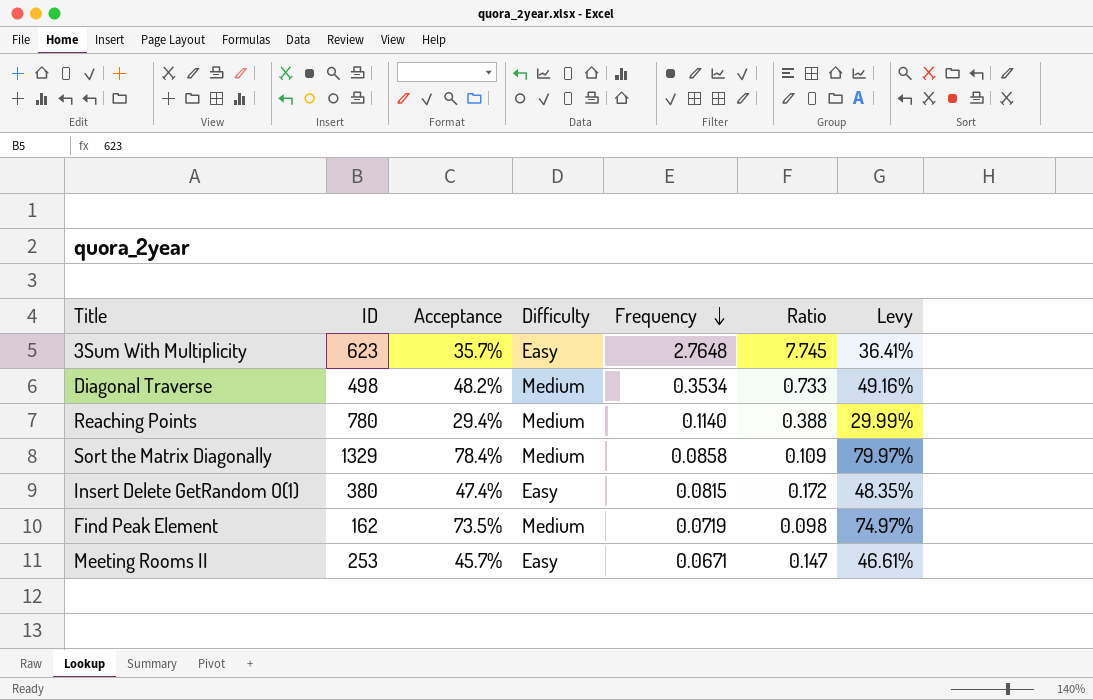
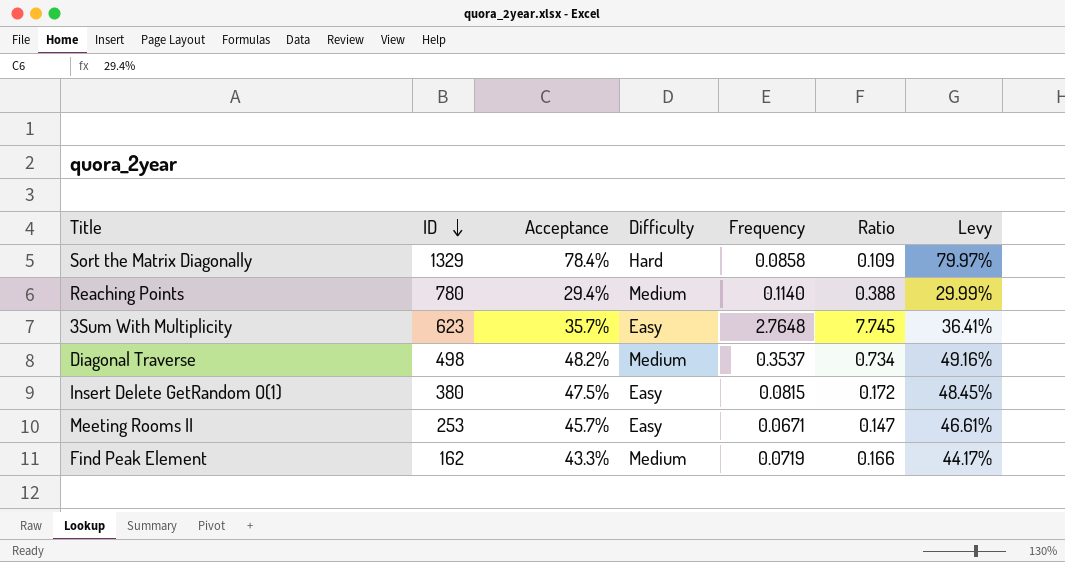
row order: Frequency descending -> ID descending
Sort the Matrix Diagonally | Difficulty: Medium -> Hard
Diagonal Traverse | Frequency: 0.3534 -> 0.3537
Diagonal Traverse | Ratio: 0.733 -> 0.734
Insert Delete GetRandom O(1) | Acceptance: 47.4% -> 47.5%
Insert Delete GetRandom O(1) | Levy: 48.35% -> 48.45%
Find Peak Element | Acceptance: 73.5% -> 43.3%
Find Peak Element | Ratio: 0.098 -> 0.166
Find Peak Element | Levy: 74.97% -> 44.17%

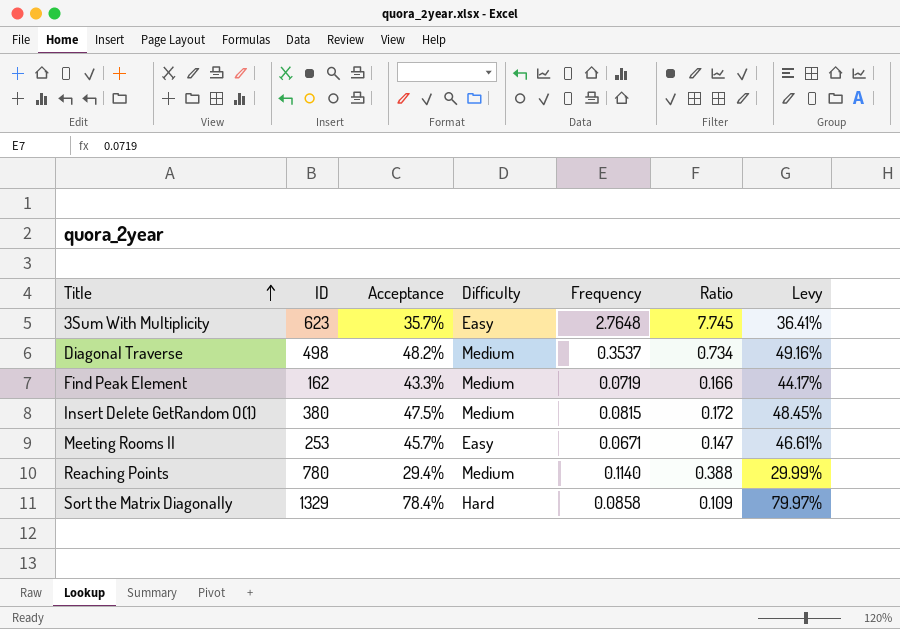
row order: ID descending -> Title ascending
Insert Delete GetRandom O(1) | Difficulty: Easy -> Medium

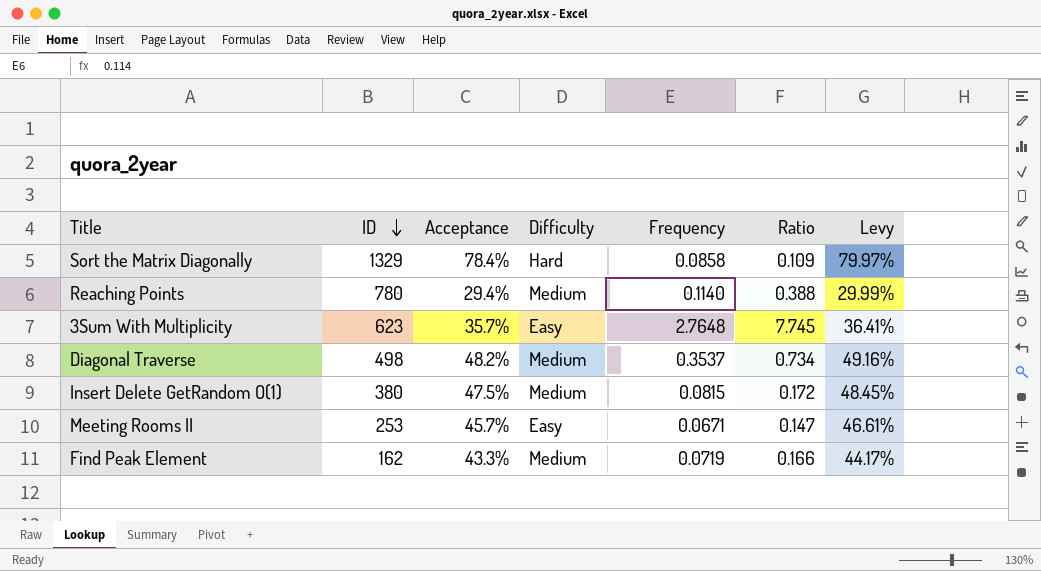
row order: Title ascending -> ID descending

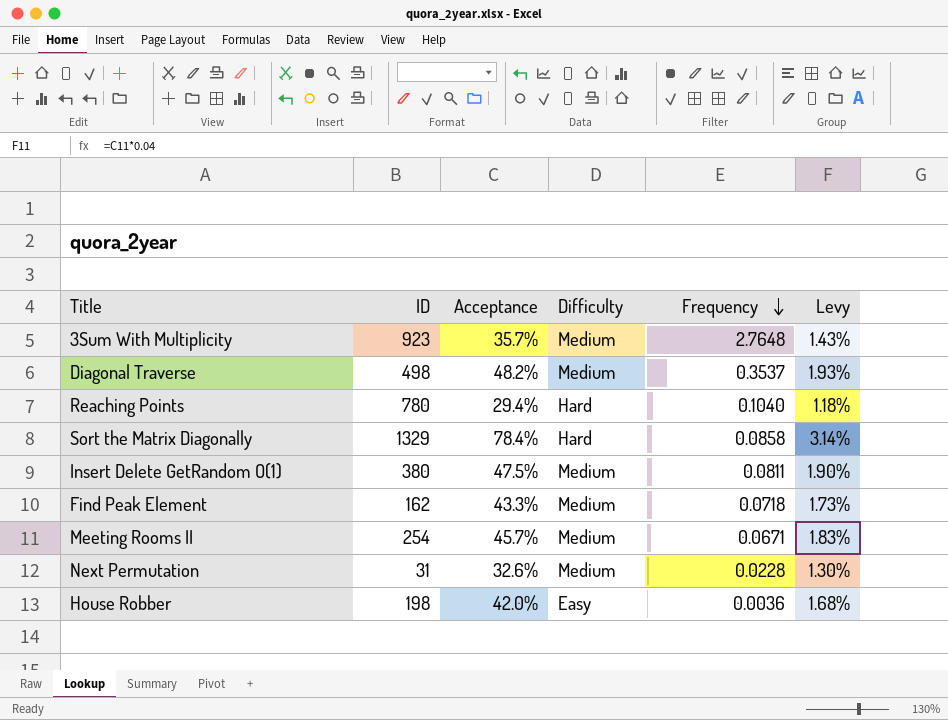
row order: ID descending -> Frequency descending
column Ratio | formula: [Frequency] / [Acceptance] -> none
column Levy | formula: [Acceptance] * 1.02 -> [Acceptance] * 0.04
3Sum With Multiplicity | ID: 623 -> 923
3Sum With Multiplicity | Difficulty: Easy -> Medium
Reaching Points | Difficulty: Medium -> Hard
Reaching Points | Frequency: 0.1140 -> 0.1040
Insert Delete GetRandom O(1) | Frequency: 0.0815 -> 0.0811
Find Peak Element | Frequency: 0.0719 -> 0.0718
Meeting Rooms II | ID: 253 -> 254
Meeting Rooms II | Difficulty: Easy -> Medium
row Next Permutation: none -> 31 | 32.6% | Medium | 0.0228 | 1.30%
row House Robber: none -> 198 | 42.0% | Easy | 0.0036 | 1.68%

